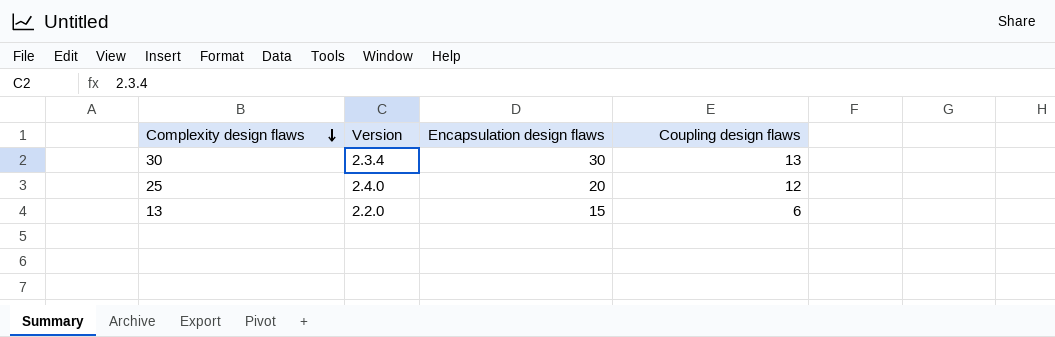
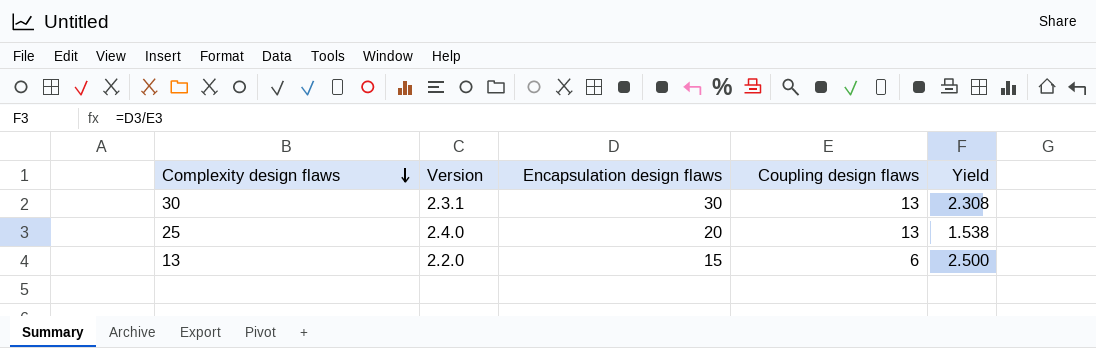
column Yield | formula: none -> [Encapsulation design flaws] / [Coupling design flaws]
30 | Version: 2.3.4 -> 2.3.1
25 | Coupling design flaws: 12 -> 13

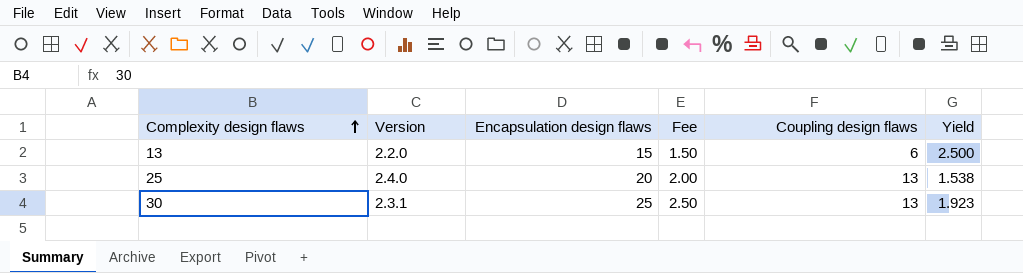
row order: Complexity design flaws descending -> Complexity design flaws ascending
column Fee | formula: none -> [Encapsulation design flaws] * 0.1
30 | Encapsulation design flaws: 30 -> 25
30 | Yield: 2.308 -> 1.923

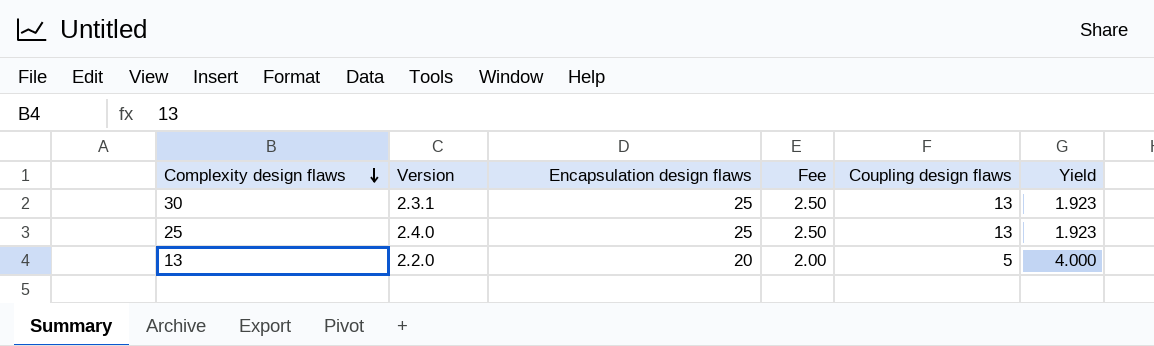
row order: Complexity design flaws ascending -> Complexity design flaws descending
25 | Encapsulation design flaws: 20 -> 25
25 | Fee: 2.00 -> 2.50
25 | Yield: 1.538 -> 1.923
13 | Encapsulation design flaws: 15 -> 20
13 | Fee: 1.50 -> 2.00
13 | Coupling design flaws: 6 -> 5
13 | Yield: 2.500 -> 4.000

